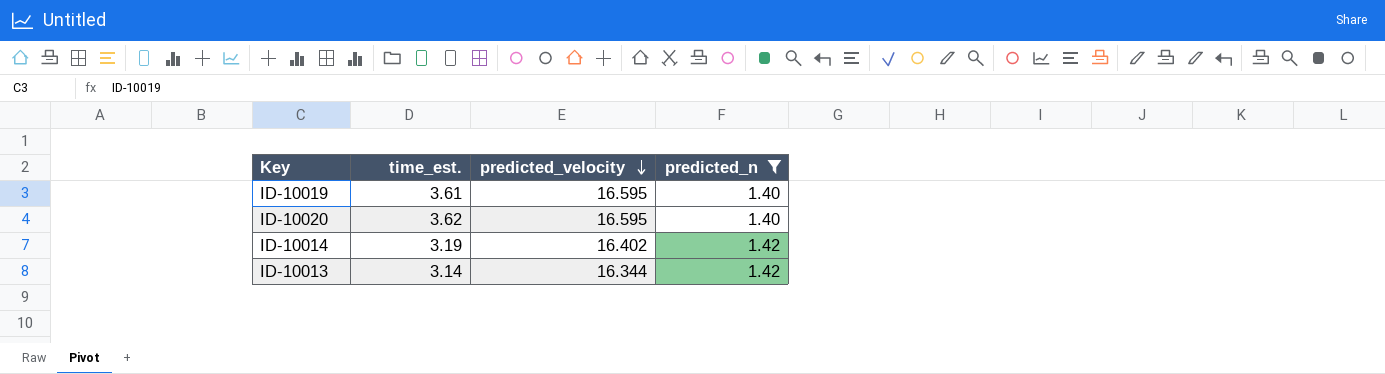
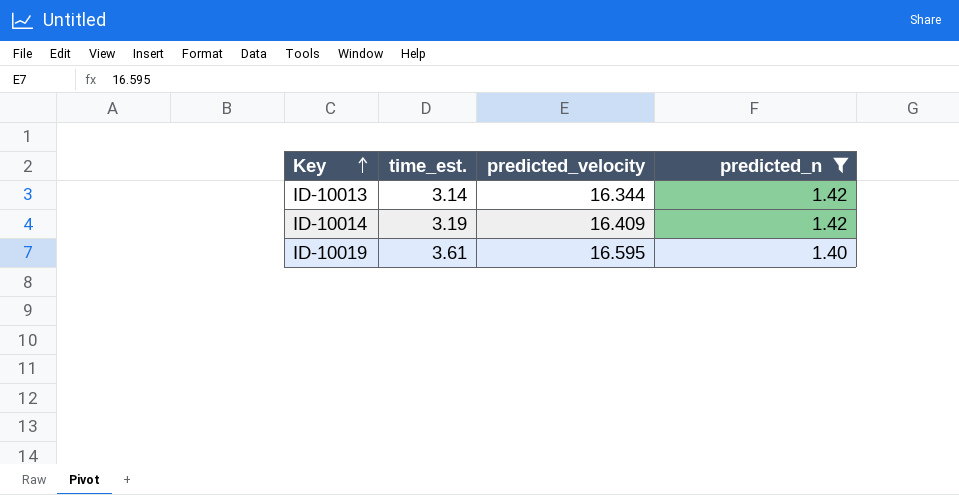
row order: predicted_velocity descending -> Key ascending
row ID-10020: 3.62 | 16.595 | 1.40 -> none
ID-10014 | predicted_velocity: 16.402 -> 16.409

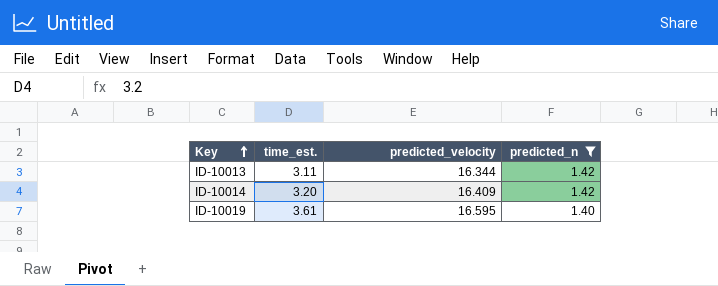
ID-10013 | time_est.: 3.14 -> 3.11
ID-10014 | time_est.: 3.19 -> 3.20

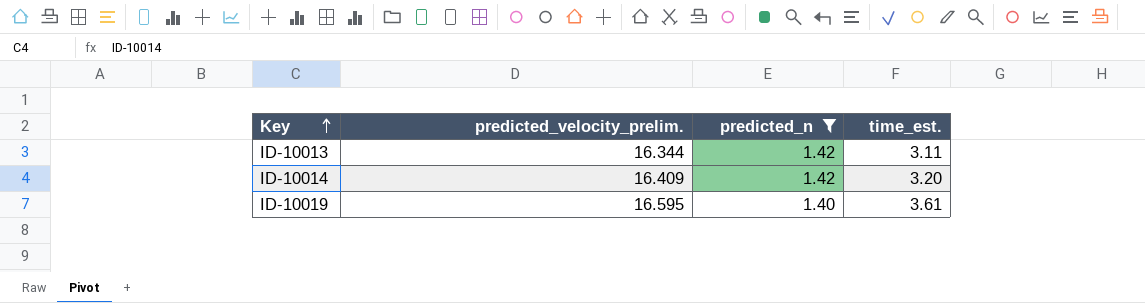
column name: predicted_velocity -> predicted_velocity_prelim.
column time_est. | position: 2 -> 4

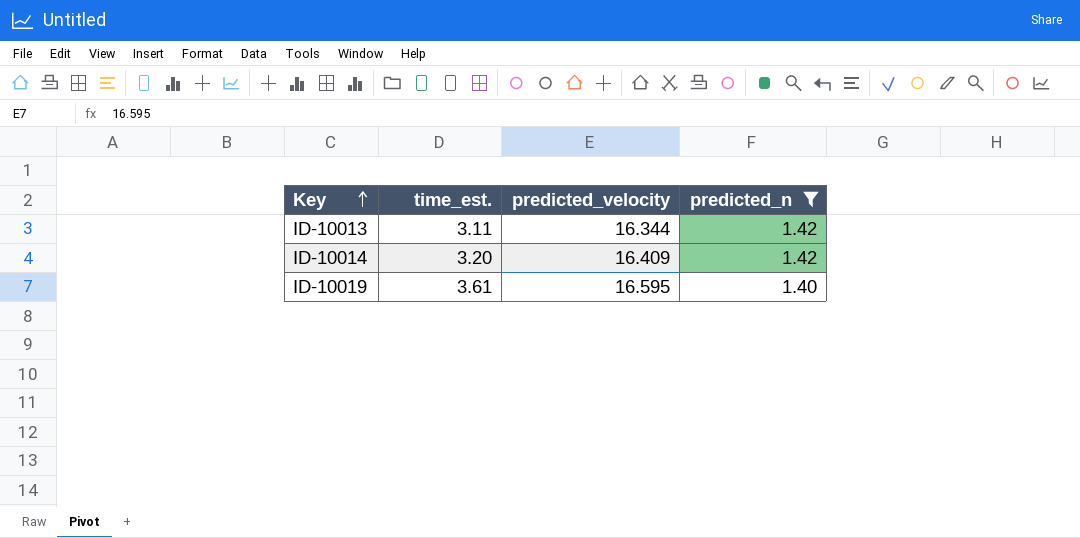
column time_est. | position: 4 -> 2
column name: predicted_velocity_prelim. -> predicted_velocity

